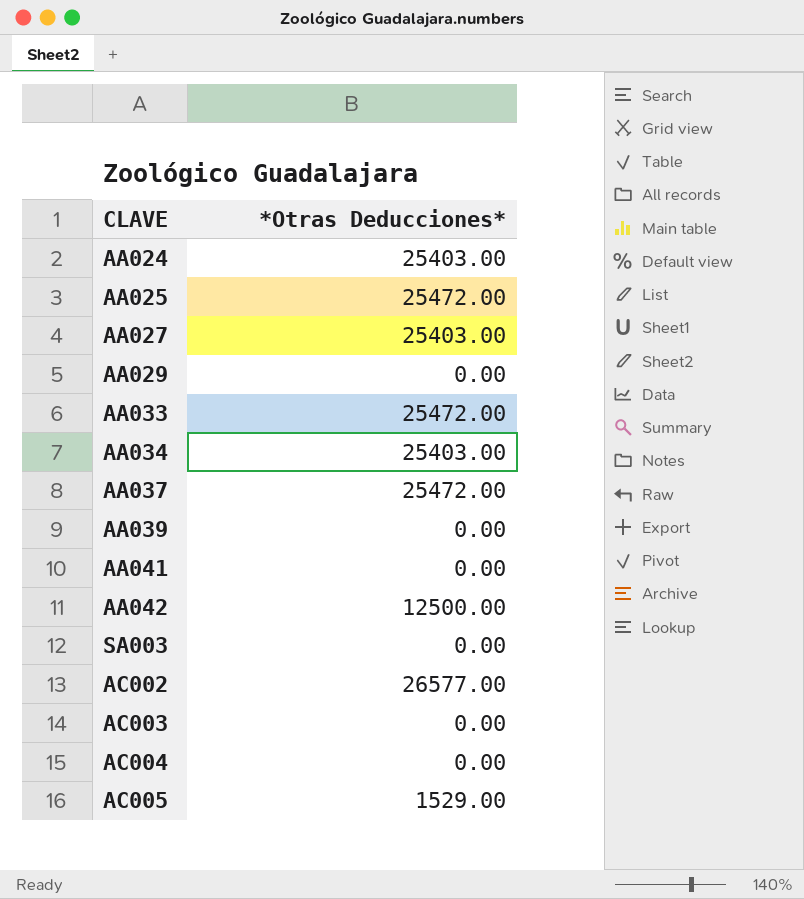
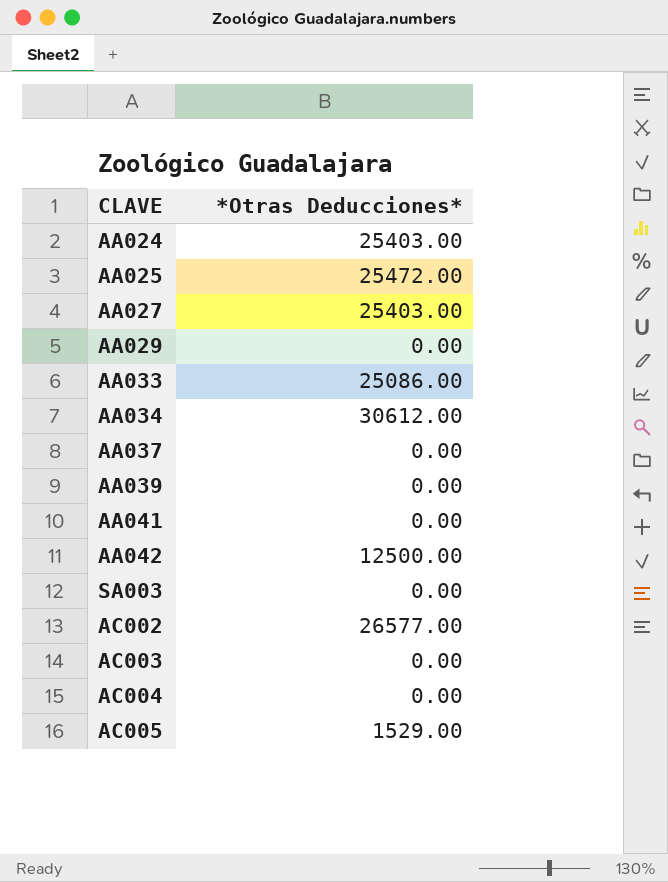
AA033 | *Otras Deducciones*: 25472.00 -> 25086.00
AA034 | *Otras Deducciones*: 25403.00 -> 30612.00
AA037 | *Otras Deducciones*: 25472.00 -> 0.00

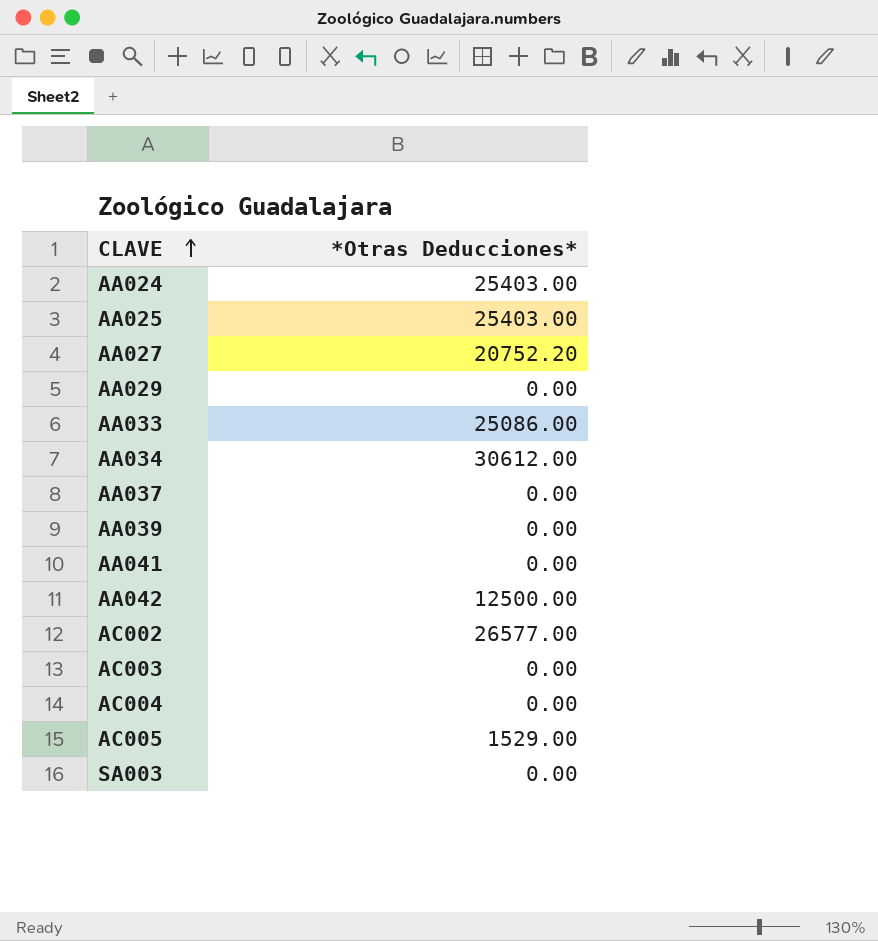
row order: none -> CLAVE ascending
AA025 | *Otras Deducciones*: 25472.00 -> 25403.00
AA027 | *Otras Deducciones*: 25403.00 -> 20752.20

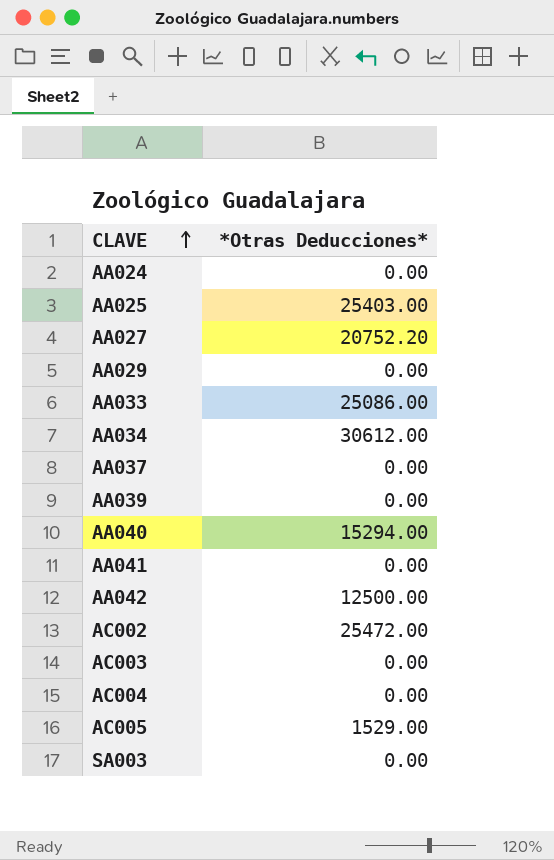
AA024 | *Otras Deducciones*: 25403.00 -> 0.00
row AA040: none -> 15294.00
AC002 | *Otras Deducciones*: 26577.00 -> 25472.00

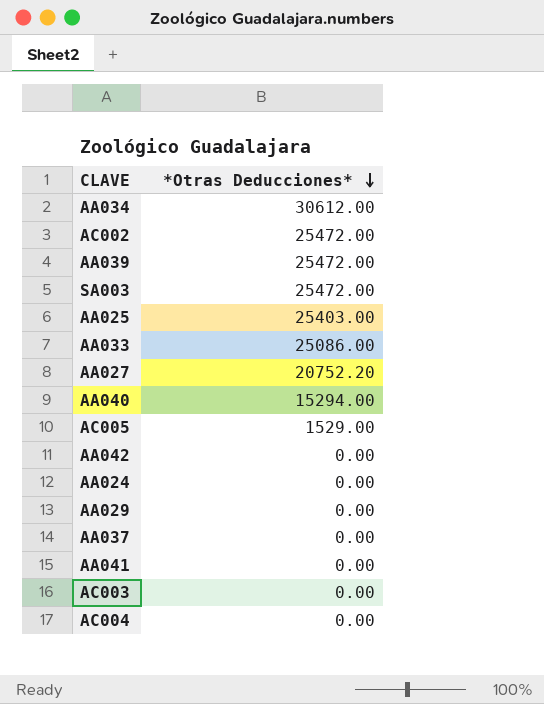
row order: CLAVE ascending -> *Otras Deducciones* descending
AA039 | *Otras Deducciones*: 0.00 -> 25472.00
SA003 | *Otras Deducciones*: 0.00 -> 25472.00
AA042 | *Otras Deducciones*: 12500.00 -> 0.00

